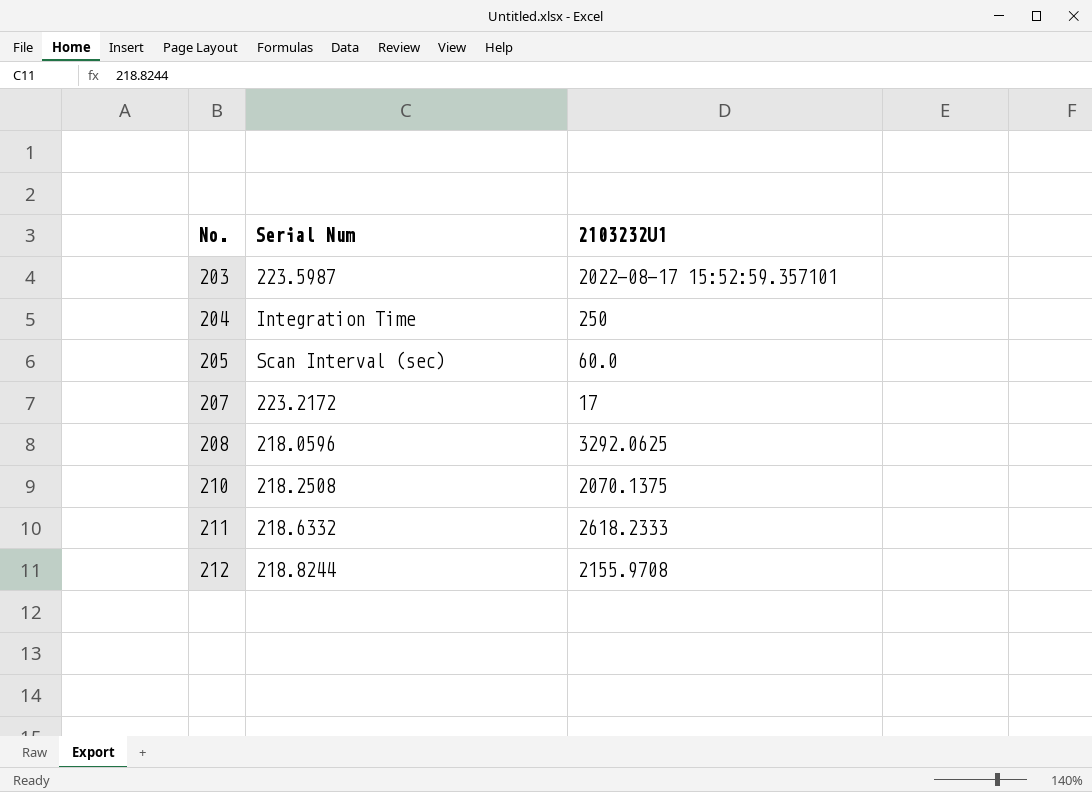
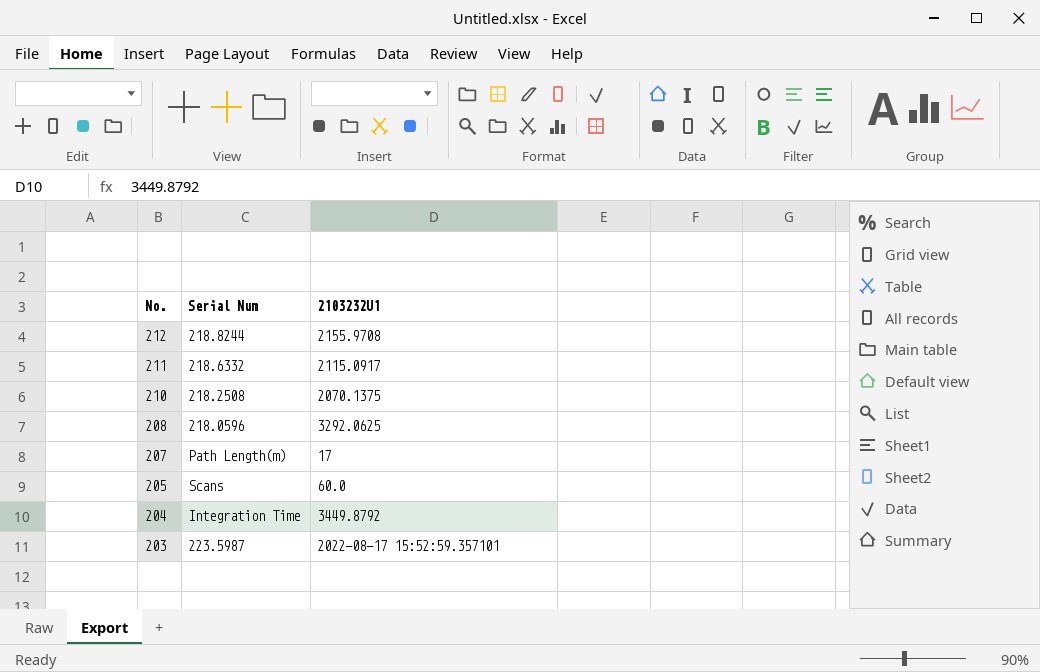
row order: No. ascending -> No. descending
211 | 2103232U1: 2618.2333 -> 2115.0917
207 | Serial Num: 223.2172 -> Path Length(m)
205 | Serial Num: Scan Interval (sec) -> Scans
204 | 2103232U1: 250 -> 3449.8792

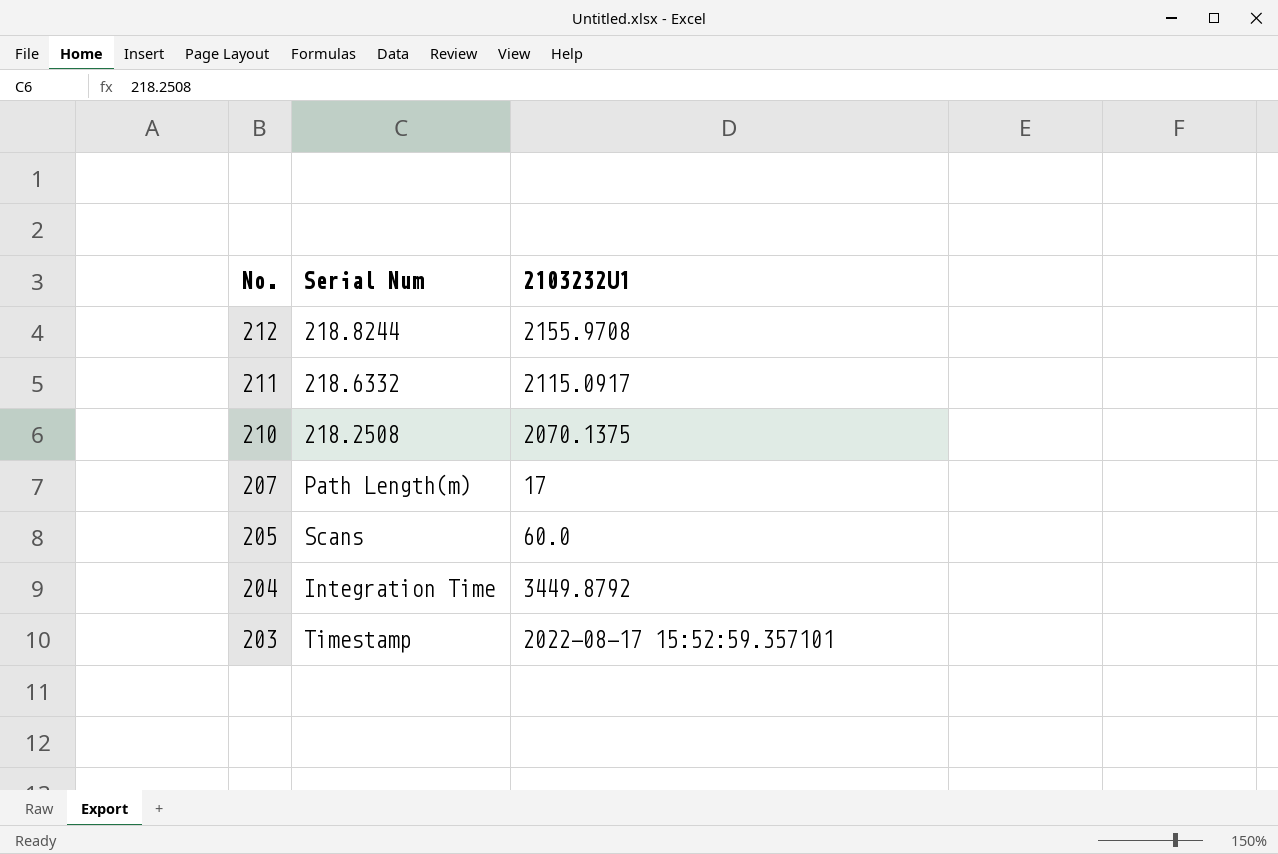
row 208: 218.0596 | 3292.0625 -> none
203 | Serial Num: 223.5987 -> Timestamp

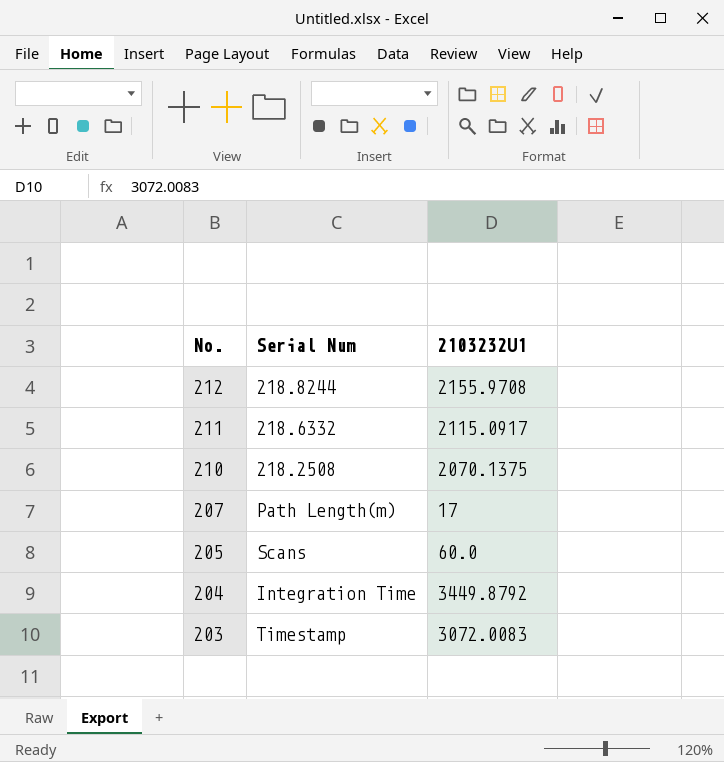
203 | 2103232U1: 2022-08-17 15:52:59.357101 -> 3072.0083

